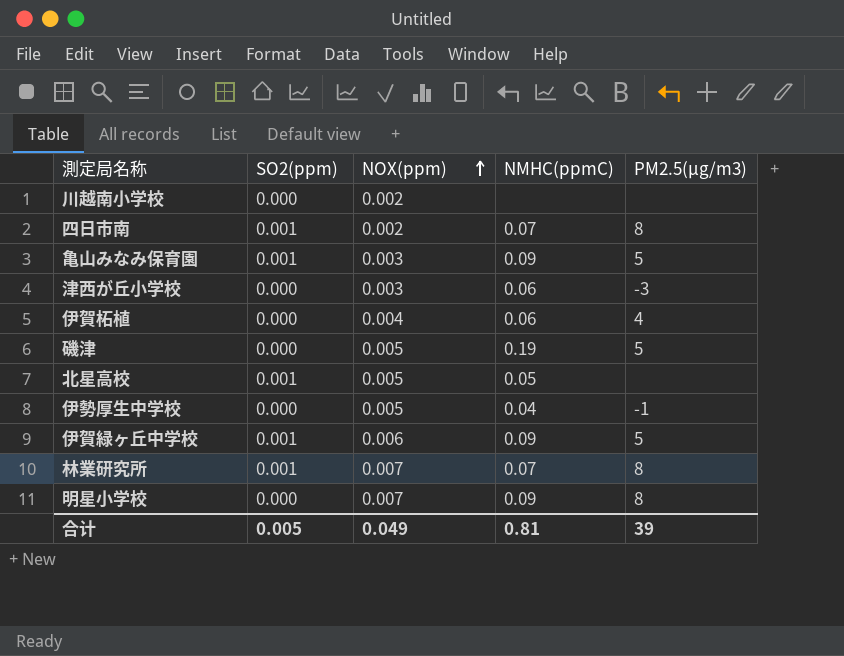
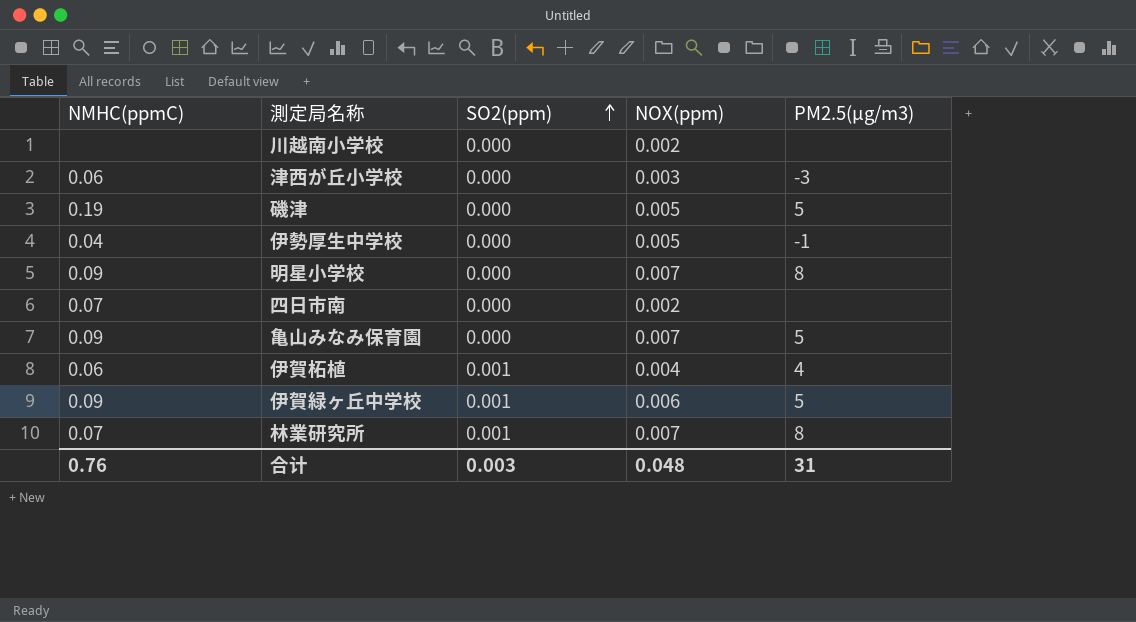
row order: NOX(ppm) ascending -> SO2(ppm) ascending
column NMHC(ppmC) | position: 4 -> 1
row 北星高校: 0.001 | 0.005 | 0.05 | none -> none
四日市南 | SO2(ppm): 0.001 -> 0.000
四日市南 | PM2.5(μg/m3): 8 -> none
亀山みなみ保育園 | SO2(ppm): 0.001 -> 0.000
亀山みなみ保育園 | NOX(ppm): 0.003 -> 0.007
伊賀柘植 | SO2(ppm): 0.000 -> 0.001
合计 | NMHC(ppmC): 0.81 -> 0.76
合计 | SO2(ppm): 0.005 -> 0.003
合计 | NOX(ppm): 0.049 -> 0.048
合计 | PM2.5(μg/m3): 39 -> 31

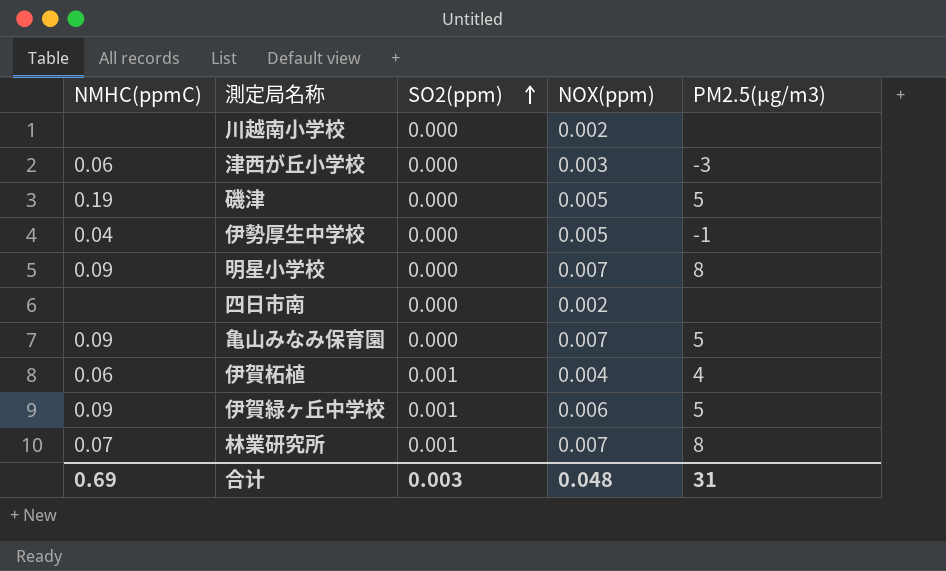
四日市南 | NMHC(ppmC): 0.07 -> none
合计 | NMHC(ppmC): 0.76 -> 0.69

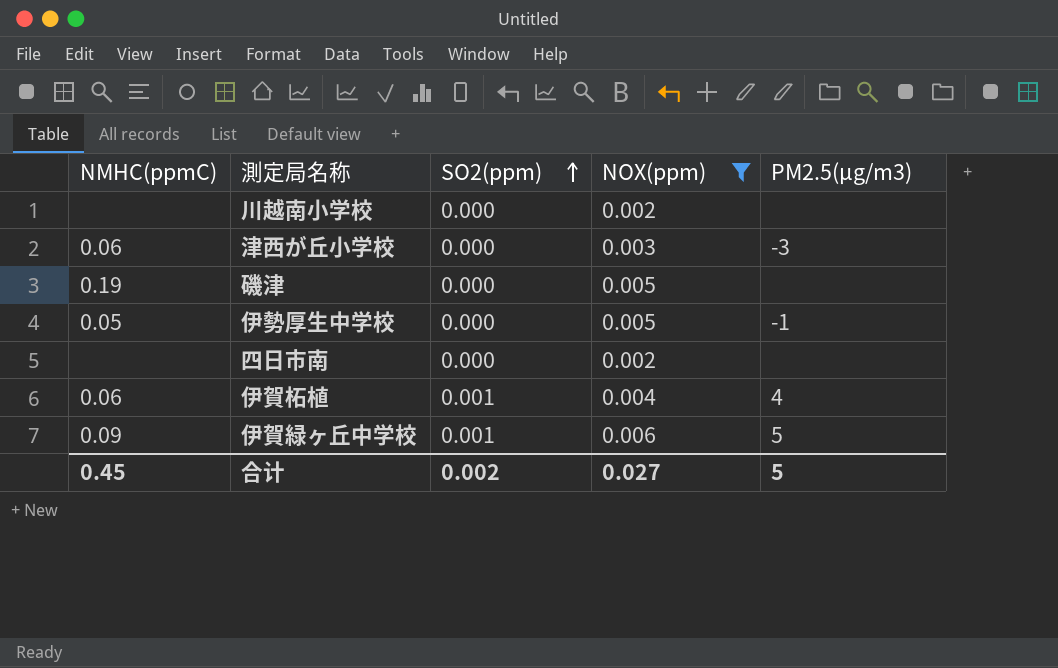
filter: none -> NOX(ppm) != 0.007
磯津 | PM2.5(μg/m3): 5 -> none
伊勢厚生中学校 | NMHC(ppmC): 0.04 -> 0.05
合计 | NMHC(ppmC): 0.69 -> 0.45
合计 | SO2(ppm): 0.003 -> 0.002
合计 | NOX(ppm): 0.048 -> 0.027
合计 | PM2.5(μg/m3): 31 -> 5

